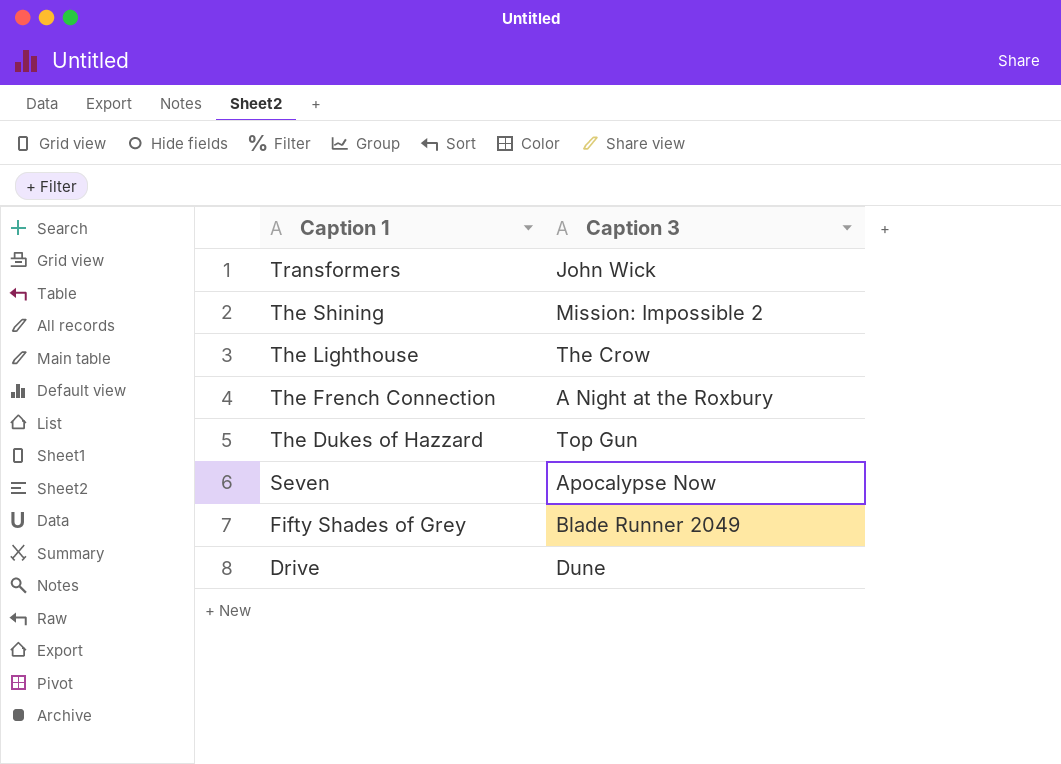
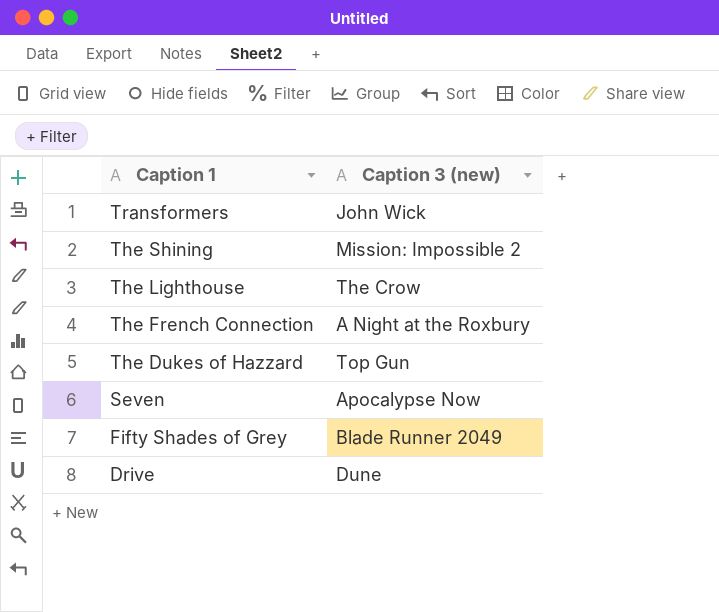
column name: Caption 3 -> Caption 3 (new)

